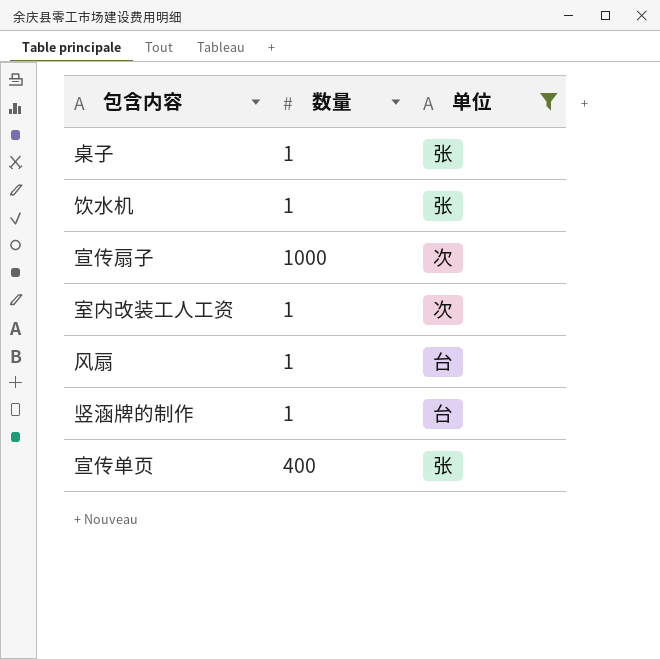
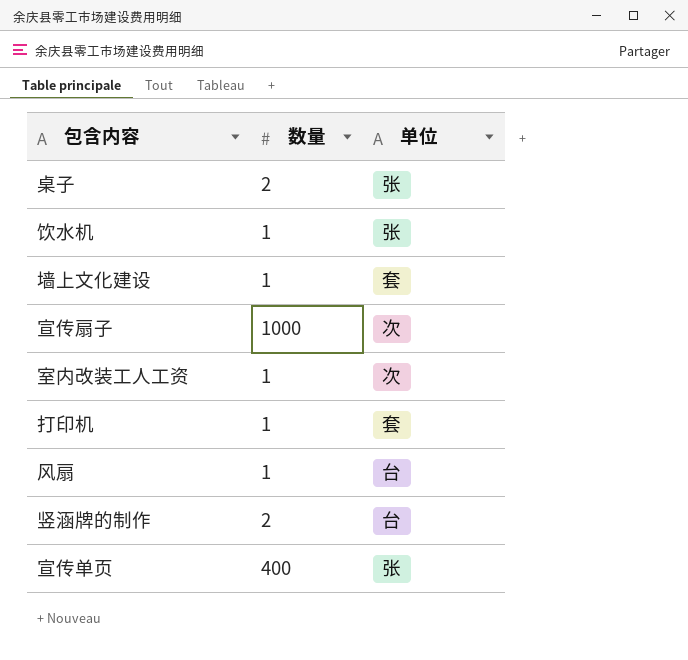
filter: 单位 != 套 -> none
桌子 | 数量: 1 -> 2
竖涵牌的制作 | 数量: 1 -> 2

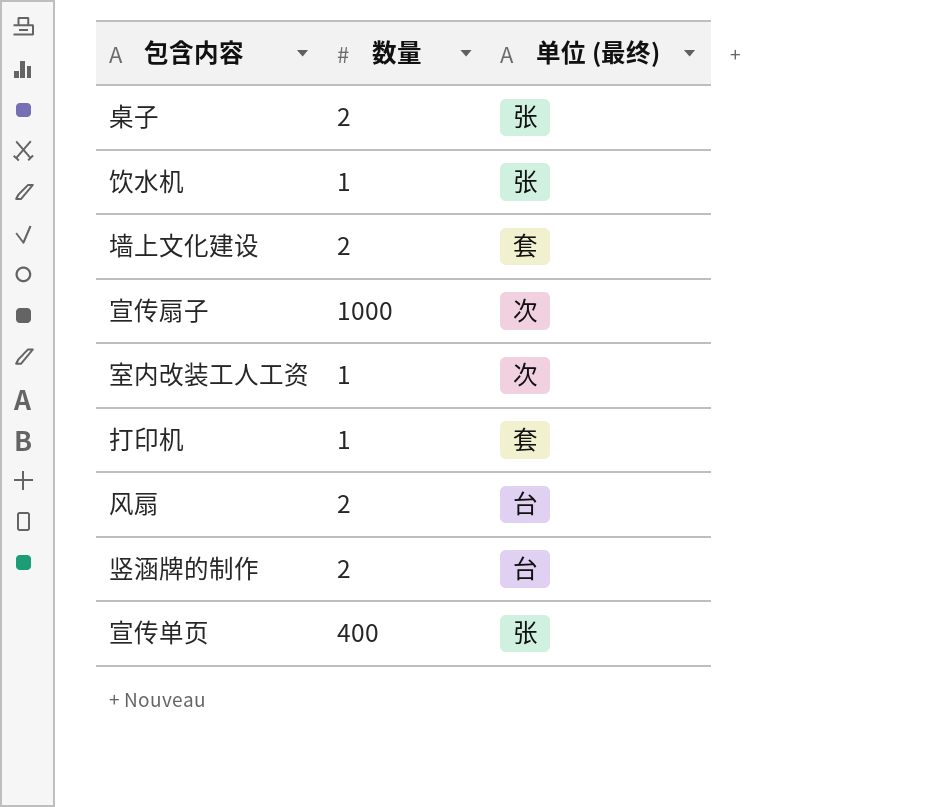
column name: 单位 -> 单位 (最终)
墙上文化建设 | 数量: 1 -> 2
风扇 | 数量: 1 -> 2

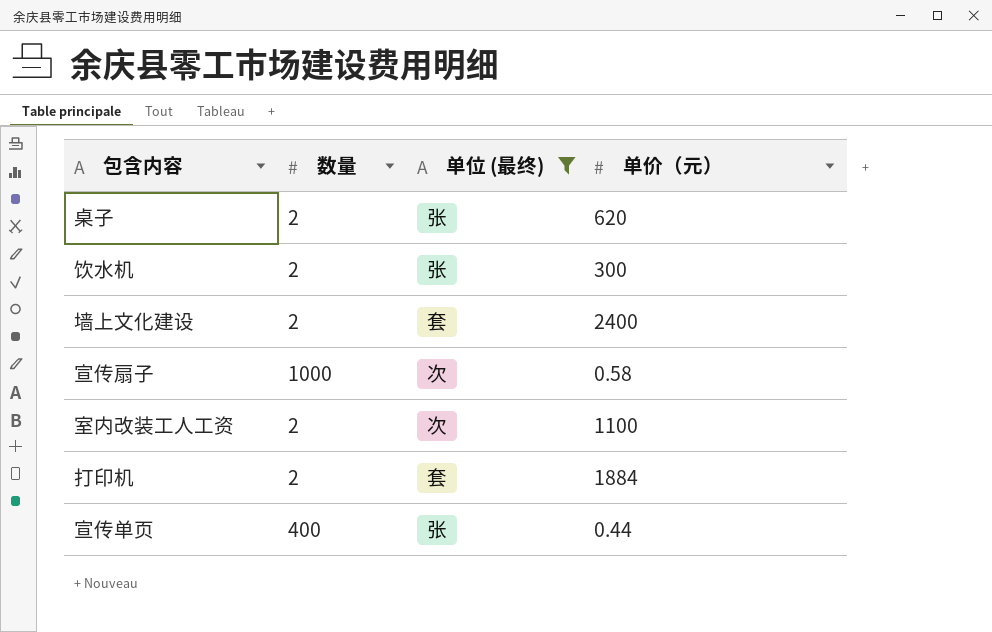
filter: none -> 单位 (最终) != 台
column 单价（元） | position: none -> 4
饮水机 | 数量: 1 -> 2
室内改装工人工资 | 数量: 1 -> 2
打印机 | 数量: 1 -> 2

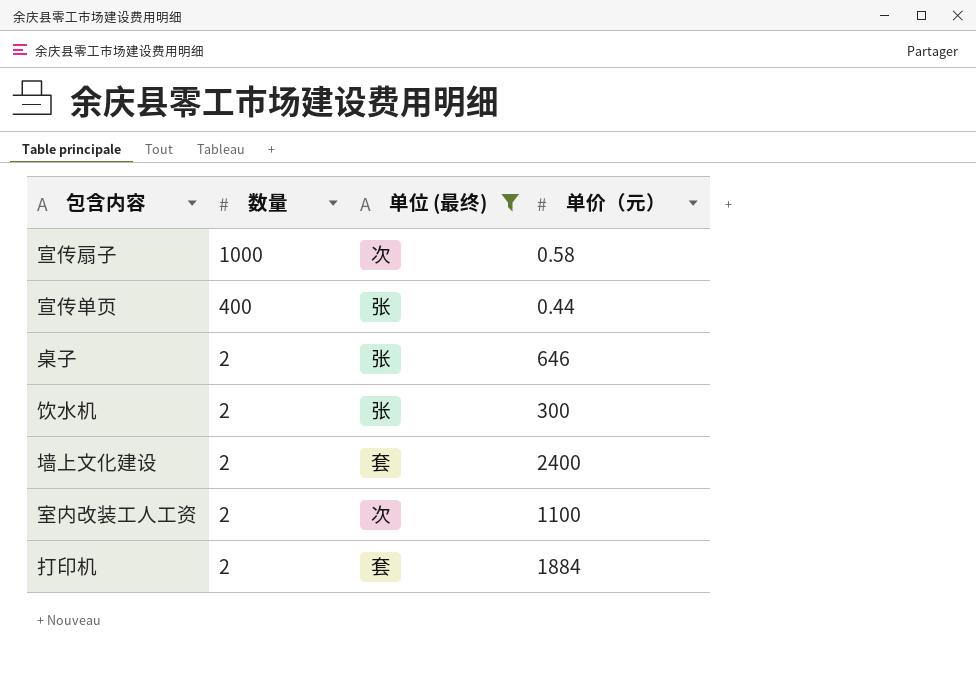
row order: none -> 数量 descending
桌子 | 单价（元）: 620 -> 646

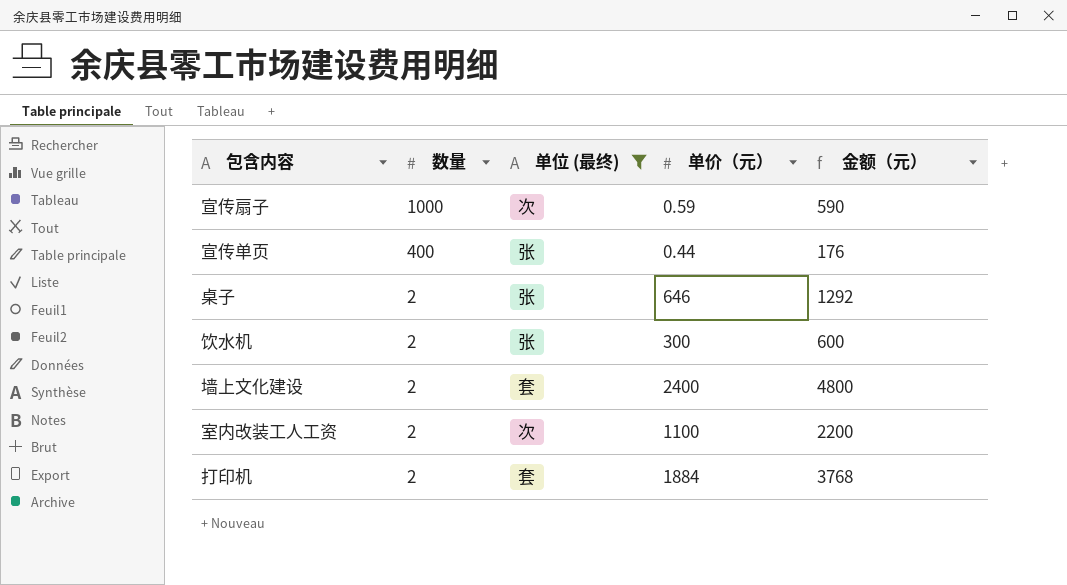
column 金额（元） | formula: none -> [数量] * [单价（元）]
宣传扇子 | 单价（元）: 0.58 -> 0.59

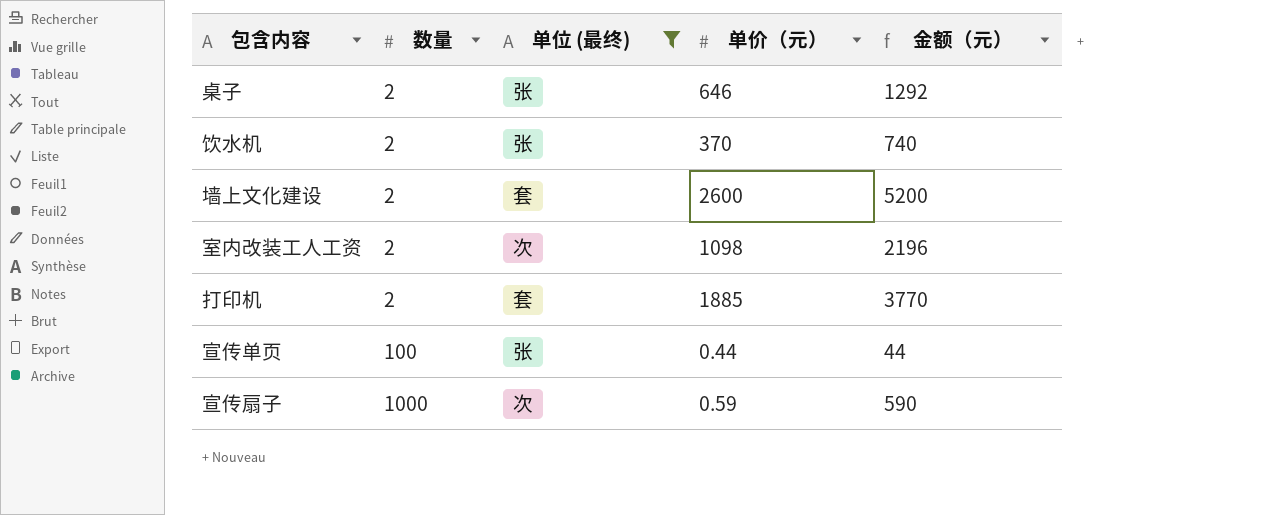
row order: 数量 descending -> 数量 ascending
饮水机 | 单价（元）: 300 -> 370
饮水机 | 金额（元）: 600 -> 740
墙上文化建设 | 单价（元）: 2400 -> 2600
墙上文化建设 | 金额（元）: 4800 -> 5200
室内改装工人工资 | 单价（元）: 1100 -> 1098
室内改装工人工资 | 金额（元）: 2200 -> 2196
打印机 | 单价（元）: 1884 -> 1885
打印机 | 金额（元）: 3768 -> 3770
宣传单页 | 数量: 400 -> 100
宣传单页 | 金额（元）: 176 -> 44

